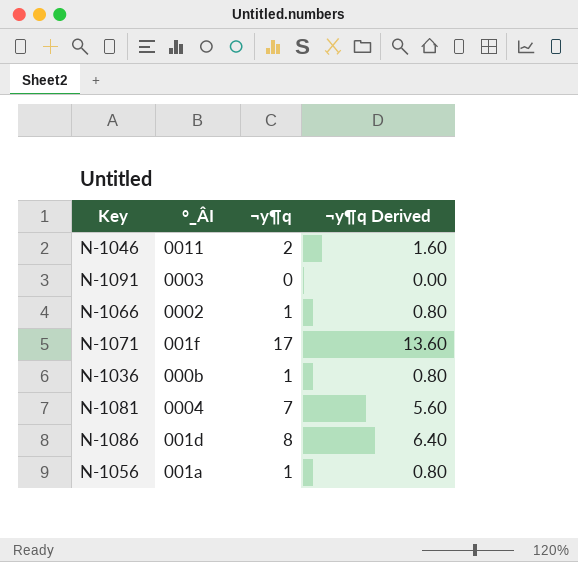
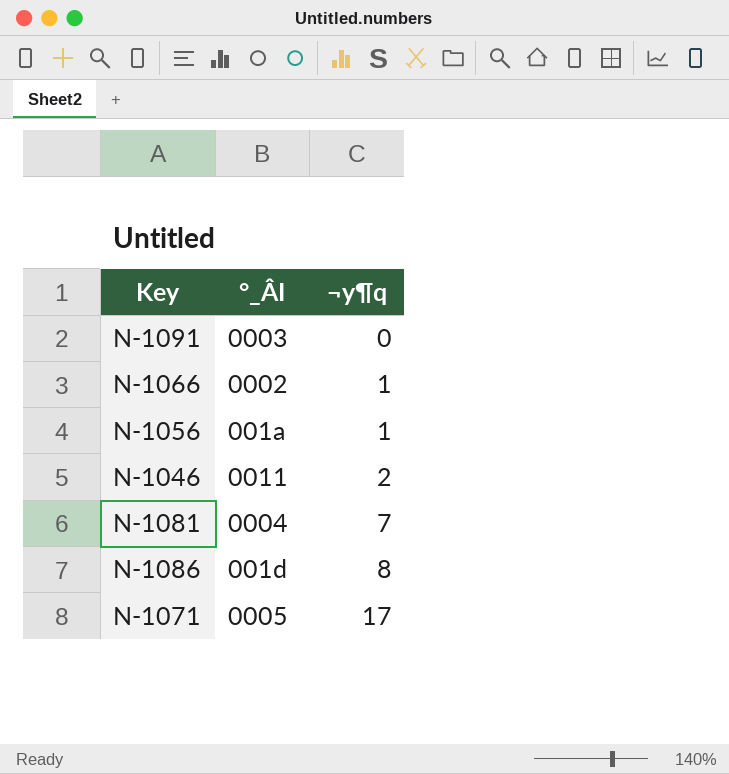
row order: none -> ¬y¶q ascending
column ¬y¶q Derived | formula: [¬y¶q] * 0.8 -> none
row N-1036: 000b | 1 | 0.80 -> none
N-1071 | °_ÂI: 001f -> 0005

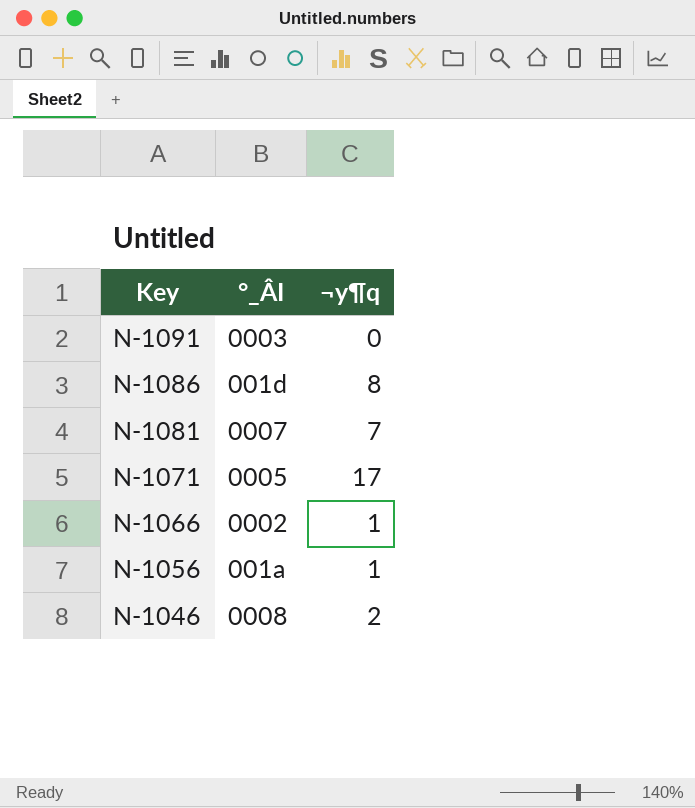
row order: ¬y¶q ascending -> Key descending
N-1081 | °_ÂI: 0004 -> 0007
N-1046 | °_ÂI: 0011 -> 0008

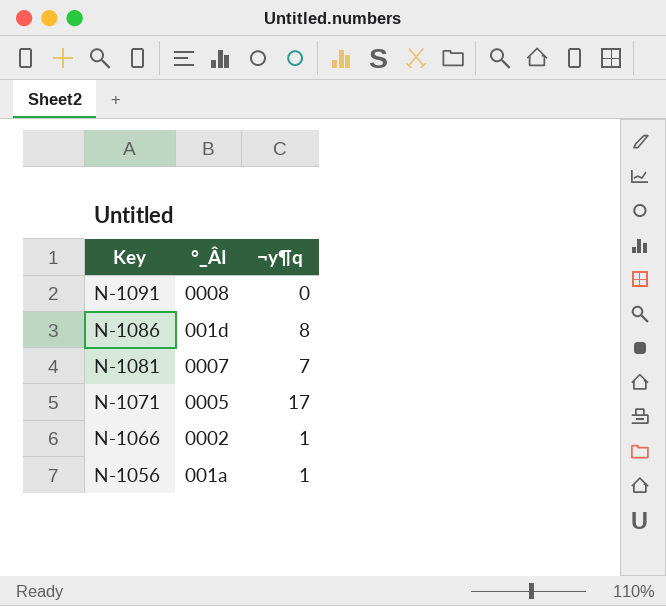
row N-1046: 0008 | 2 -> none
N-1091 | °_ÂI: 0003 -> 0008

